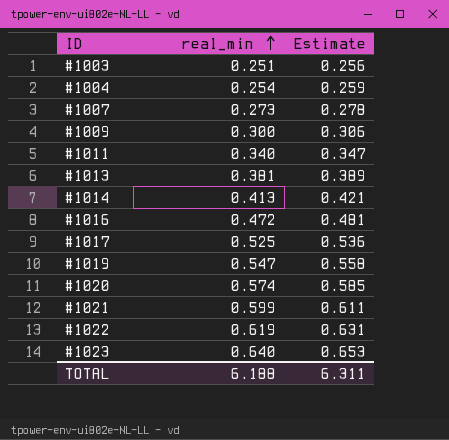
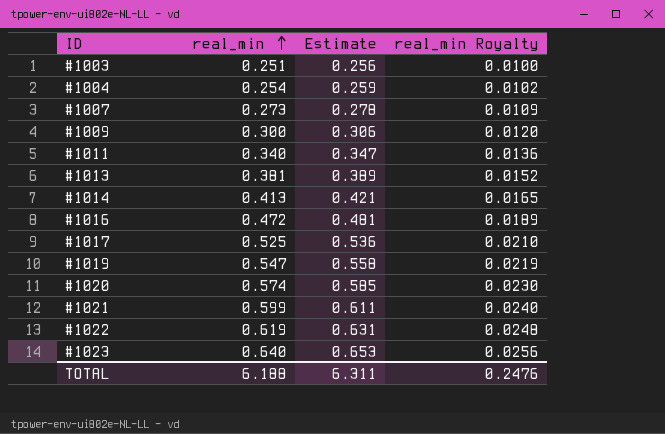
column real_min Royalty | formula: none -> [real_min] * 0.04

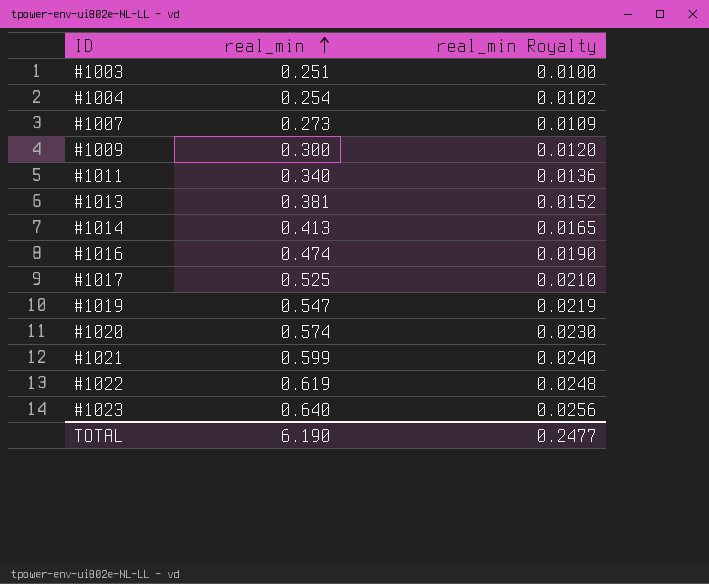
column Estimate | formula: [real_min] * 1.02 -> none
#1016 | real_min: 0.472 -> 0.474
#1016 | real_min Royalty: 0.0189 -> 0.0190
TOTAL | real_min: 6.188 -> 6.190
TOTAL | real_min Royalty: 0.2476 -> 0.2477

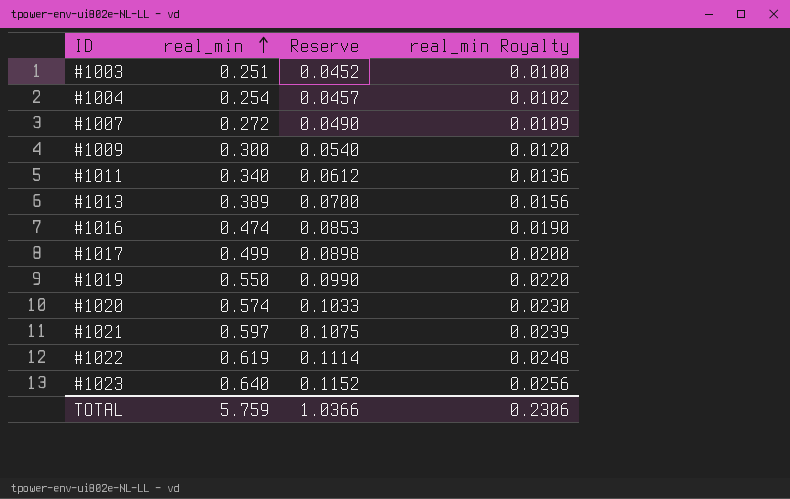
column Reserve | formula: none -> [real_min] * 0.18
row #1014: 0.413 | 0.0165 -> none
#1007 | real_min: 0.273 -> 0.272
#1013 | real_min: 0.381 -> 0.389
#1013 | real_min Royalty: 0.0152 -> 0.0156
#1017 | real_min: 0.525 -> 0.499
#1017 | real_min Royalty: 0.0210 -> 0.0200
#1019 | real_min: 0.547 -> 0.550
#1019 | real_min Royalty: 0.0219 -> 0.0220
#1021 | real_min: 0.599 -> 0.597
#1021 | real_min Royalty: 0.0240 -> 0.0239
TOTAL | real_min: 6.190 -> 5.759
TOTAL | real_min Royalty: 0.2477 -> 0.2306

